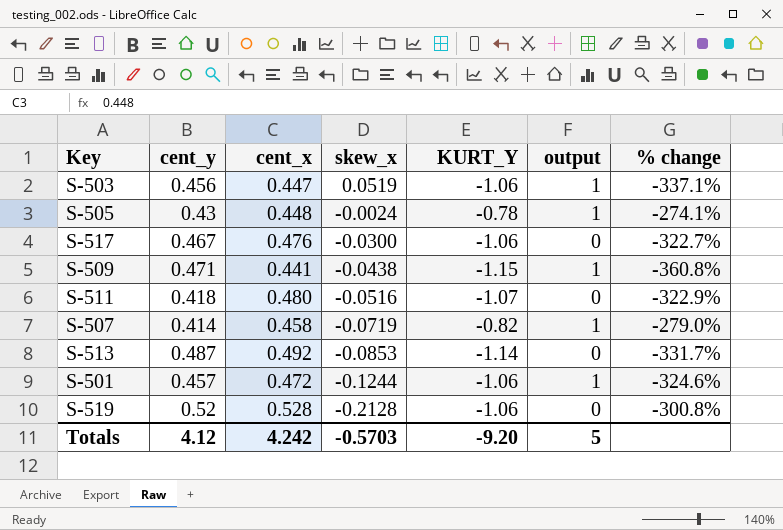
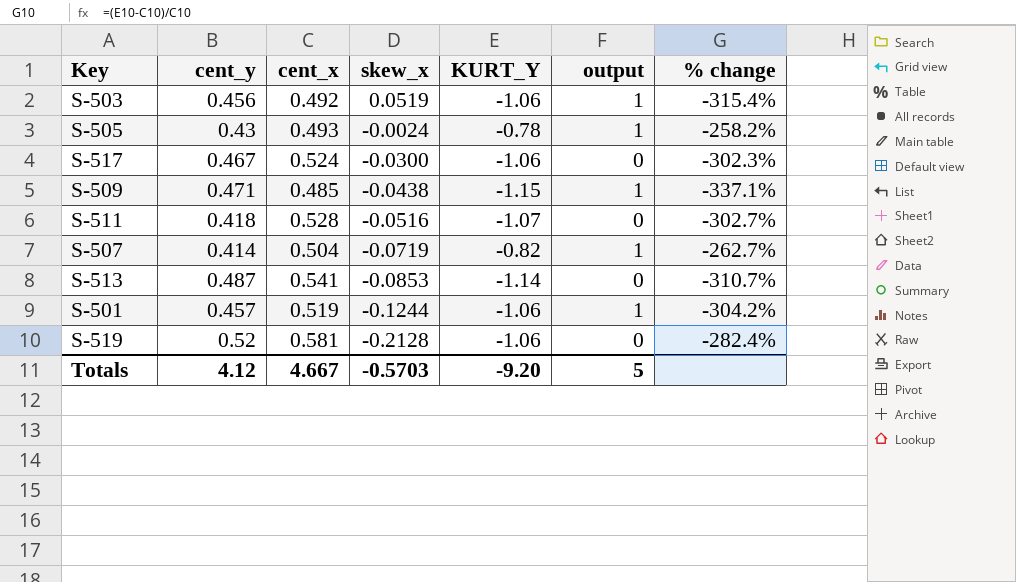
S-503 | cent_x: 0.447 -> 0.492
S-503 | % change: -337.1% -> -315.4%
S-505 | cent_x: 0.448 -> 0.493
S-505 | % change: -274.1% -> -258.2%
S-517 | cent_x: 0.476 -> 0.524
S-517 | % change: -322.7% -> -302.3%
S-509 | cent_x: 0.441 -> 0.485
S-509 | % change: -360.8% -> -337.1%
S-511 | cent_x: 0.480 -> 0.528
S-511 | % change: -322.9% -> -302.7%
S-507 | cent_x: 0.458 -> 0.504
S-507 | % change: -279.0% -> -262.7%
S-513 | cent_x: 0.492 -> 0.541
S-513 | % change: -331.7% -> -310.7%
S-501 | cent_x: 0.472 -> 0.519
S-501 | % change: -324.6% -> -304.2%
S-519 | cent_x: 0.528 -> 0.581
S-519 | % change: -300.8% -> -282.4%
Totals | cent_x: 4.242 -> 4.667

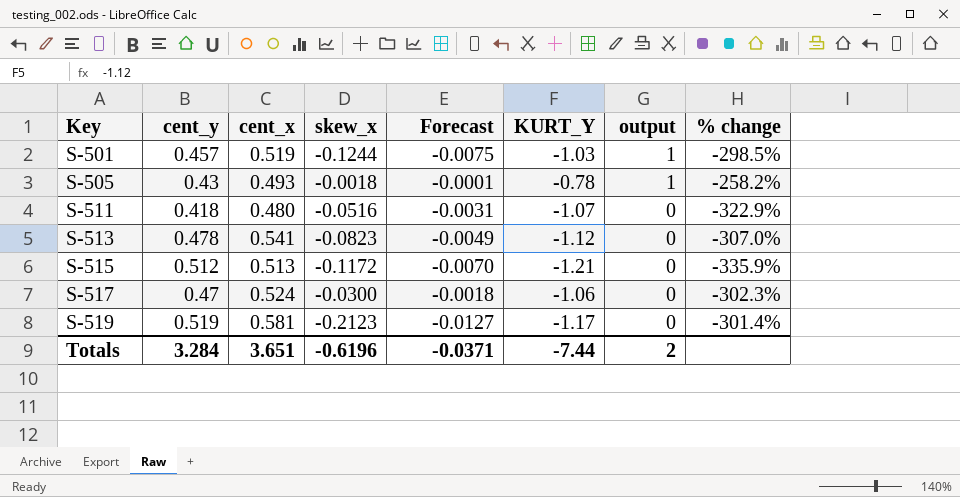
row order: skew_x descending -> Key ascending
column Forecast | formula: none -> [skew_x] * 0.06
row S-503: 0.456 | 0.492 | 0.0519 | -1.06 | 1 | -315.4% -> none
row S-509: 0.471 | 0.485 | -0.0438 | -1.15 | 1 | -337.1% -> none
row S-507: 0.414 | 0.504 | -0.0719 | -0.82 | 1 | -262.7% -> none
S-501 | KURT_Y: -1.06 -> -1.03
S-501 | % change: -304.2% -> -298.5%
S-505 | skew_x: -0.0024 -> -0.0018
S-511 | cent_x: 0.528 -> 0.480
S-511 | % change: -302.7% -> -322.9%
S-513 | cent_y: 0.487 -> 0.478
S-513 | skew_x: -0.0853 -> -0.0823
S-513 | KURT_Y: -1.14 -> -1.12
S-513 | % change: -310.7% -> -307.0%
row S-515: none -> 0.512 | 0.513 | -0.1172 | -0.0070 | -1.21 | 0 | -335.9%
S-517 | cent_y: 0.467 -> 0.47
S-519 | cent_y: 0.52 -> 0.519
S-519 | skew_x: -0.2128 -> -0.2123
S-519 | KURT_Y: -1.06 -> -1.17
S-519 | % change: -282.4% -> -301.4%
Totals | cent_y: 4.12 -> 3.284
Totals | cent_x: 4.667 -> 3.651
Totals | skew_x: -0.5703 -> -0.6196
Totals | KURT_Y: -9.20 -> -7.44
Totals | output: 5 -> 2

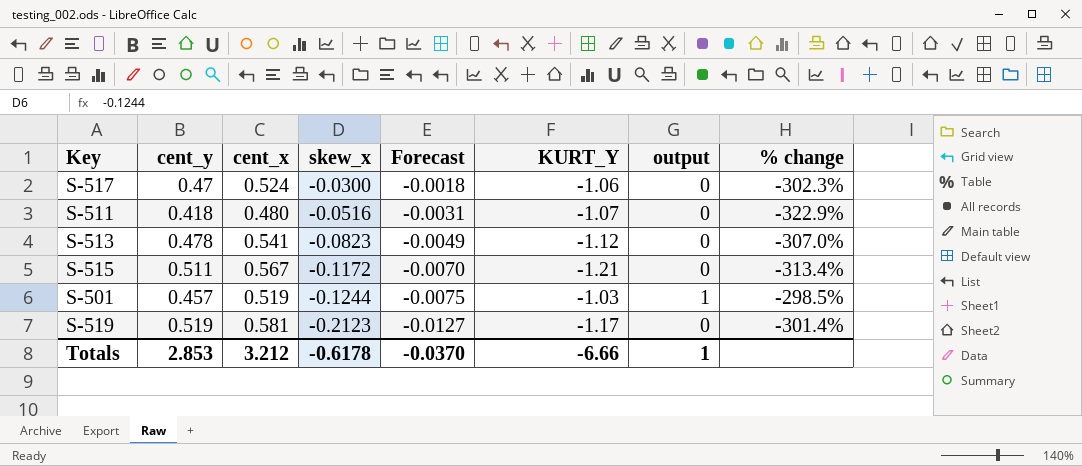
row order: Key ascending -> skew_x descending
row S-505: 0.43 | 0.493 | -0.0018 | -0.0001 | -0.78 | 1 | -258.2% -> none
S-515 | cent_y: 0.512 -> 0.511
S-515 | cent_x: 0.513 -> 0.567
S-515 | % change: -335.9% -> -313.4%
Totals | cent_y: 3.284 -> 2.853
Totals | cent_x: 3.651 -> 3.212
Totals | skew_x: -0.6196 -> -0.6178
Totals | Forecast: -0.0371 -> -0.0370
Totals | KURT_Y: -7.44 -> -6.66
Totals | output: 2 -> 1

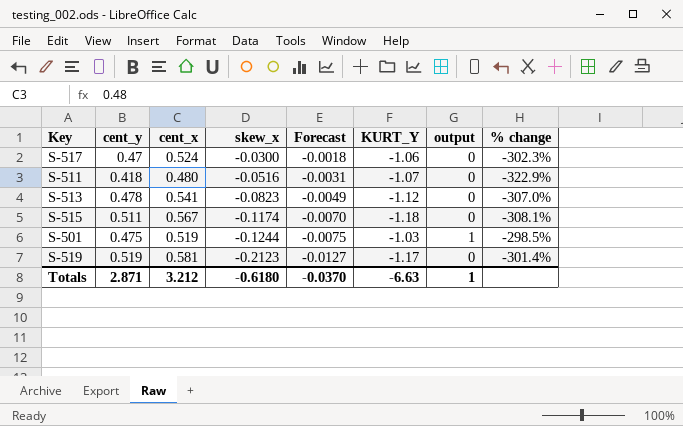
S-515 | skew_x: -0.1172 -> -0.1174
S-515 | KURT_Y: -1.21 -> -1.18
S-515 | % change: -313.4% -> -308.1%
S-501 | cent_y: 0.457 -> 0.475
Totals | cent_y: 2.853 -> 2.871
Totals | skew_x: -0.6178 -> -0.6180
Totals | KURT_Y: -6.66 -> -6.63

